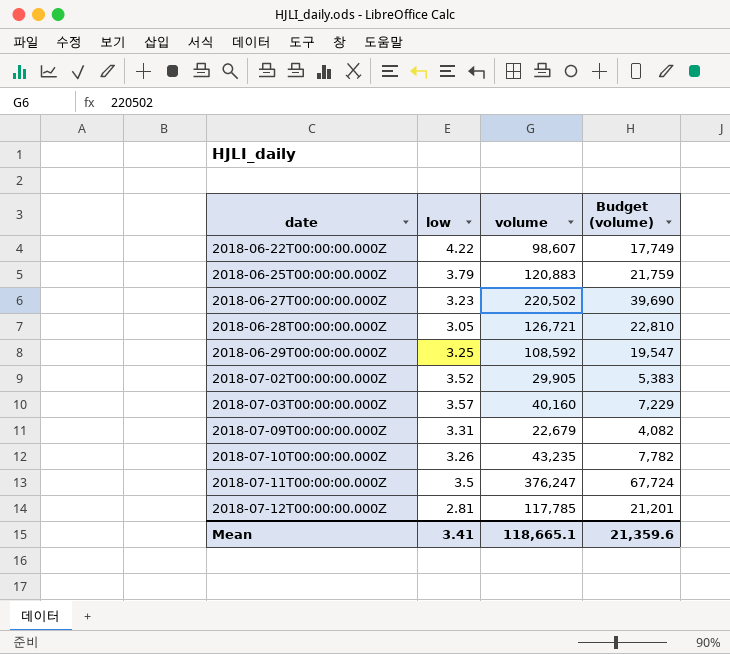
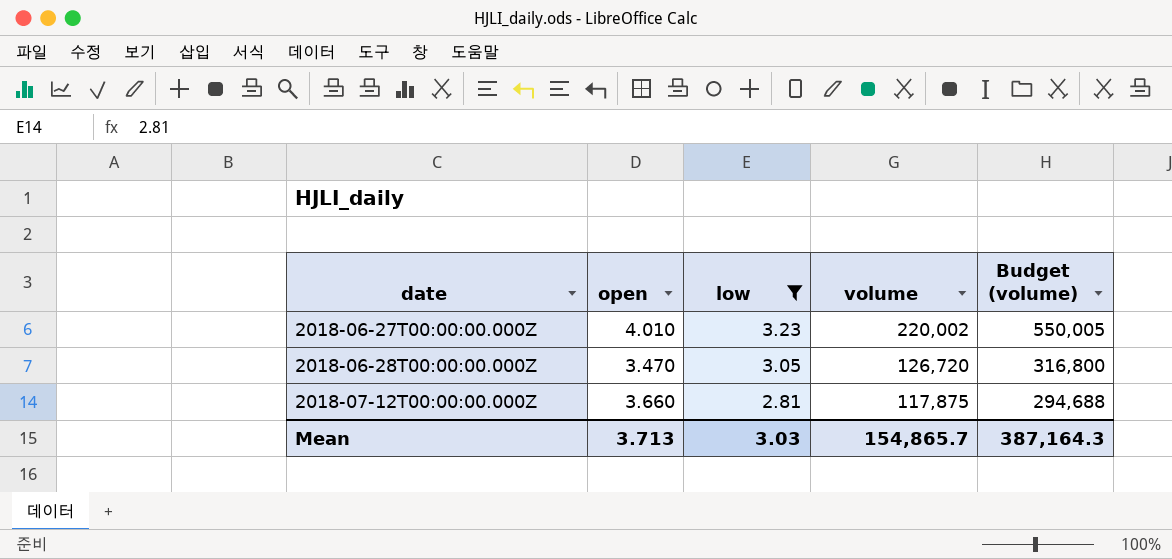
filter: none -> low <= 3.23
column open | position: none -> 2
column Budget (volume) | formula: [volume] * 0.18 -> [volume] * 2.5
2018-06-27T00:00:00.000Z | volume: 220,502 -> 220,002
2018-06-28T00:00:00.000Z | volume: 126,721 -> 126,720
2018-07-12T00:00:00.000Z | volume: 117,785 -> 117,875
Mean | low: 3.41 -> 3.03
Mean | volume: 118,665.1 -> 154,865.7
Mean | Budget (volume): 21,359.6 -> 387,164.3

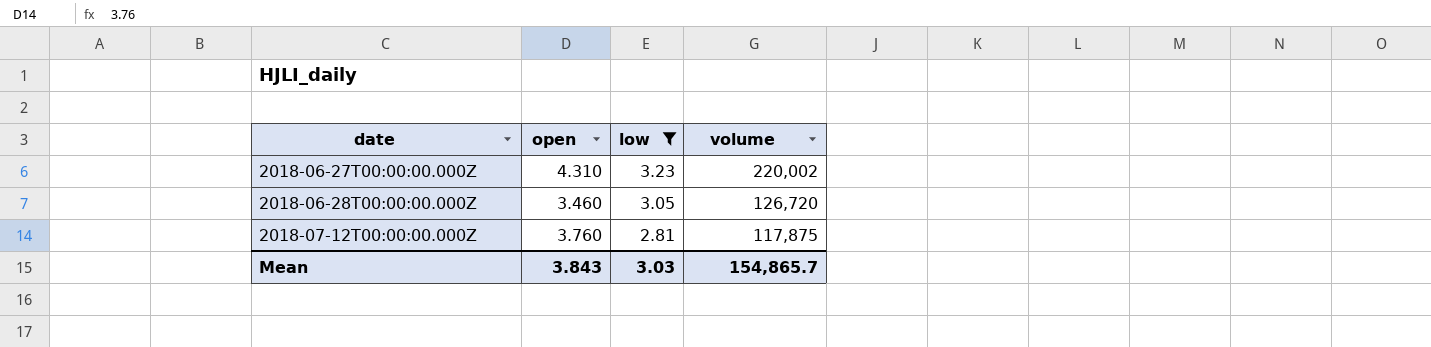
column Budget (volume) | formula: [volume] * 2.5 -> none
2018-06-27T00:00:00.000Z | open: 4.010 -> 4.310
2018-06-28T00:00:00.000Z | open: 3.470 -> 3.460
2018-07-12T00:00:00.000Z | open: 3.660 -> 3.760
Mean | open: 3.713 -> 3.843

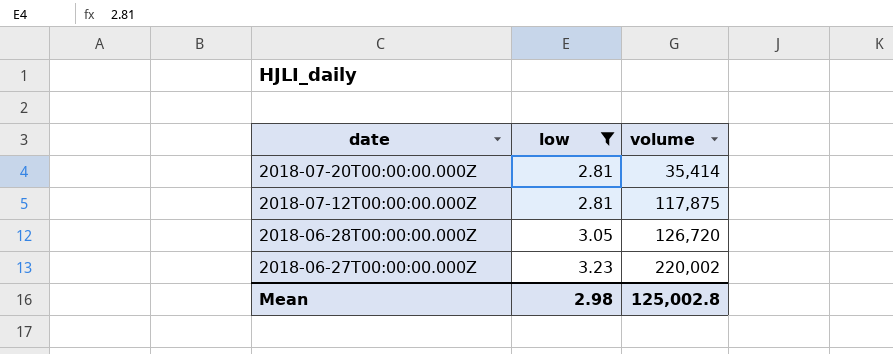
row order: date ascending -> date descending
column open | position: 2 -> none
row 2018-07-20T00:00:00.000Z: none -> 2.81 | 35,414
Mean | low: 3.03 -> 2.98
Mean | volume: 154,865.7 -> 125,002.8

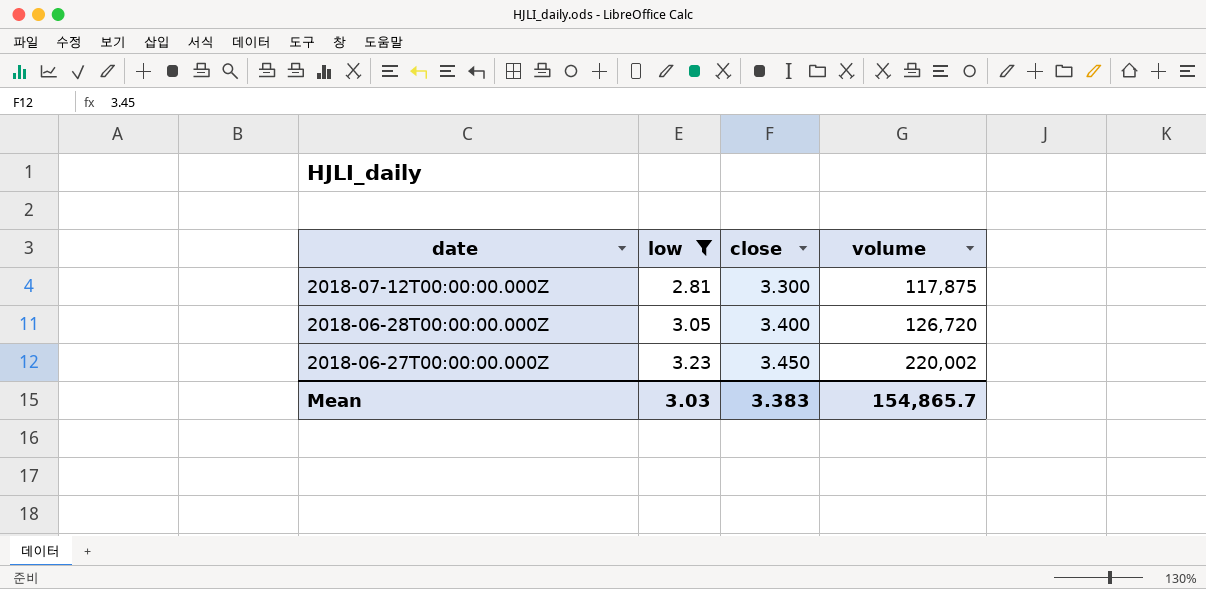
column close | position: none -> 3
row 2018-07-20T00:00:00.000Z: 2.81 | 35,414 -> none
Mean | low: 2.98 -> 3.03
Mean | volume: 125,002.8 -> 154,865.7

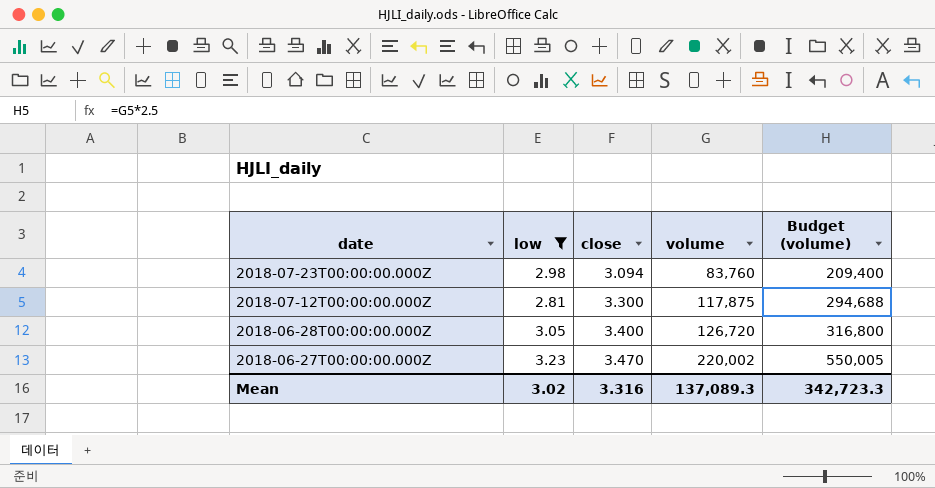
column Budget (volume) | formula: none -> [volume] * 2.5
row 2018-07-23T00:00:00.000Z: none -> 2.98 | 3.094 | 83,760 | 209,400
2018-06-27T00:00:00.000Z | close: 3.450 -> 3.470
Mean | low: 3.03 -> 3.02
Mean | close: 3.383 -> 3.316
Mean | volume: 154,865.7 -> 137,089.3

